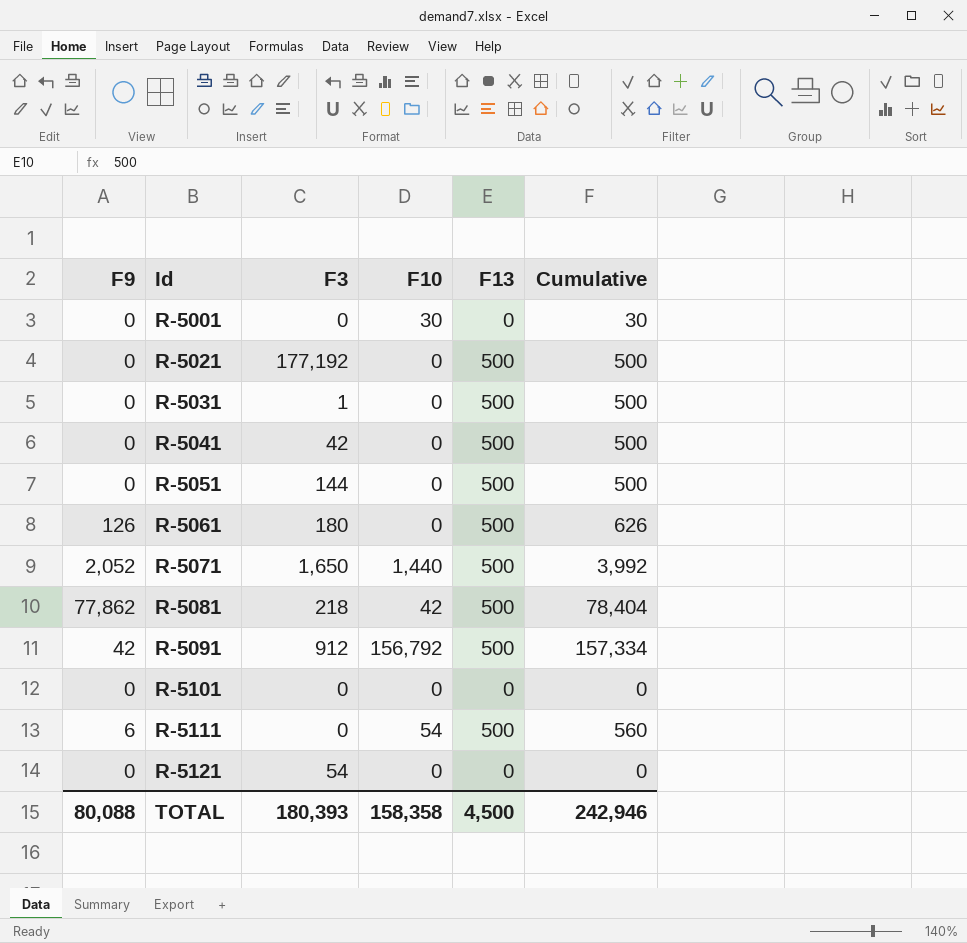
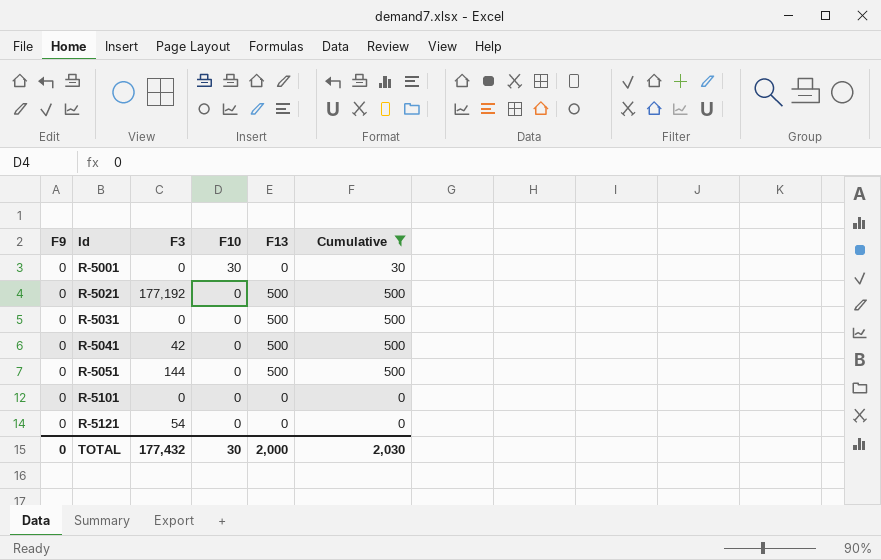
filter: none -> Cumulative <= 500
R-5031 | F3: 1 -> 0
TOTAL | F9: 80,088 -> 0
TOTAL | F3: 180,393 -> 177,432
TOTAL | F10: 158,358 -> 30
TOTAL | F13: 4,500 -> 2,000
TOTAL | Cumulative: 242,946 -> 2,030

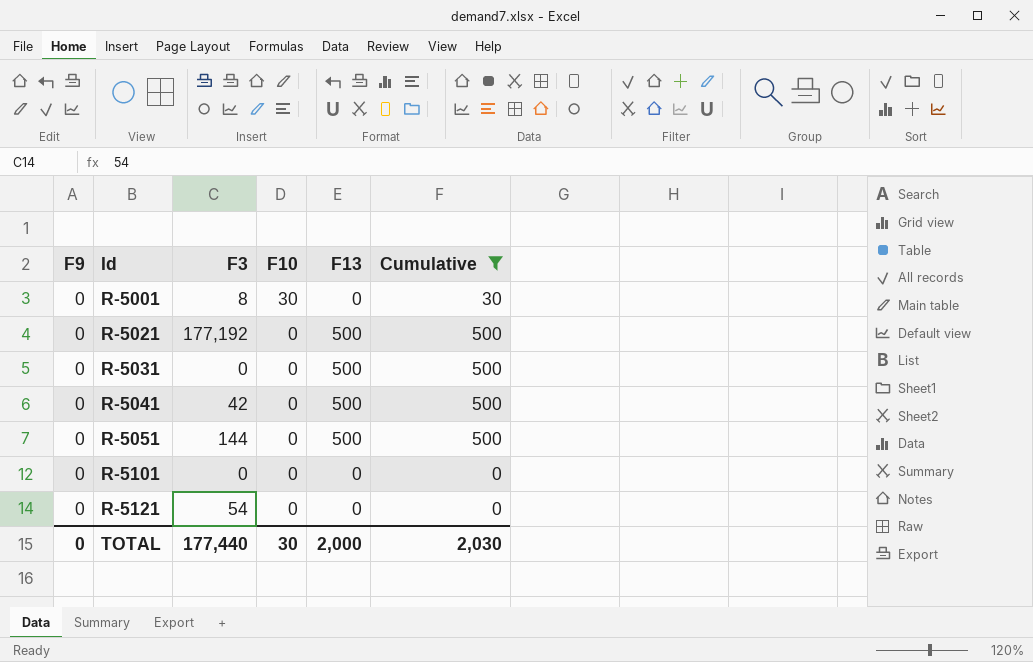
R-5001 | F3: 0 -> 8
TOTAL | F3: 177,432 -> 177,440

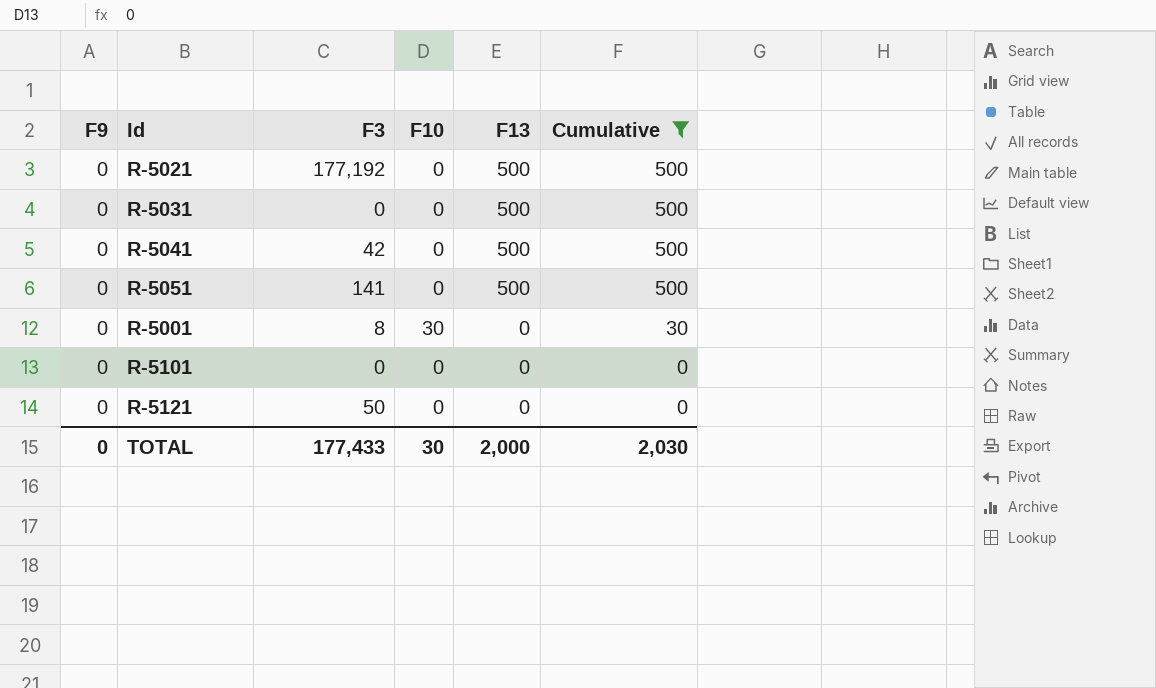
row order: Id ascending -> F13 descending
R-5051 | F3: 144 -> 141
R-5121 | F3: 54 -> 50
TOTAL | F3: 177,440 -> 177,433

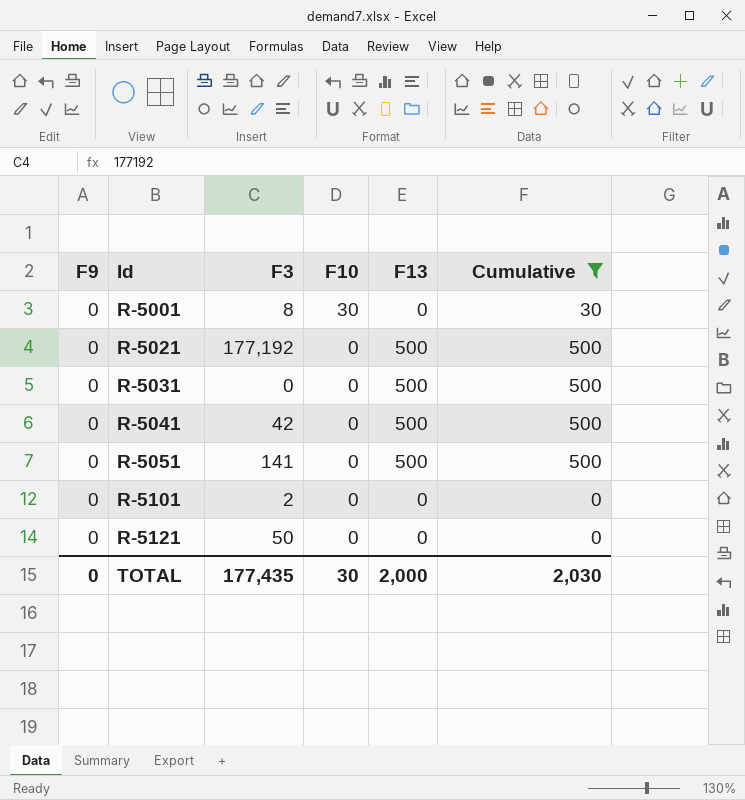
row order: F13 descending -> Id ascending
R-5101 | F3: 0 -> 2
TOTAL | F3: 177,433 -> 177,435

